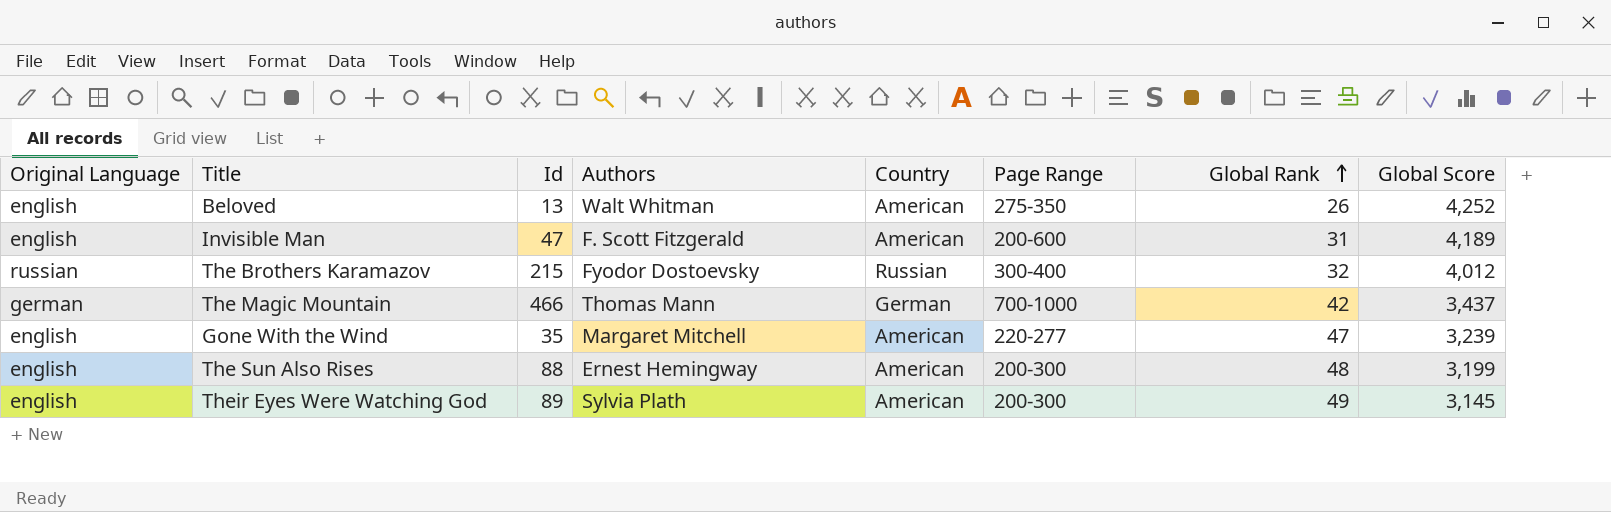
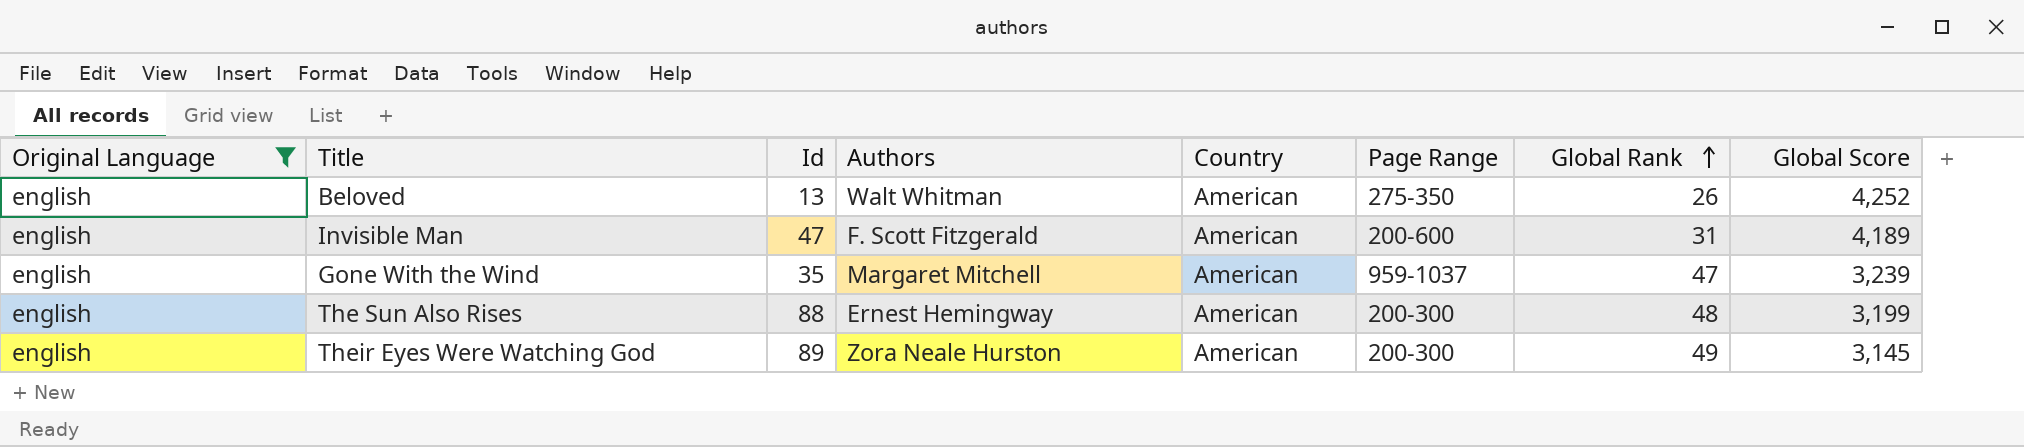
filter: none -> Original Language = english
Gone With the Wind | Page Range: 220-277 -> 959-1037
Their Eyes Were Watching God | Authors: Sylvia Plath -> Zora Neale Hurston

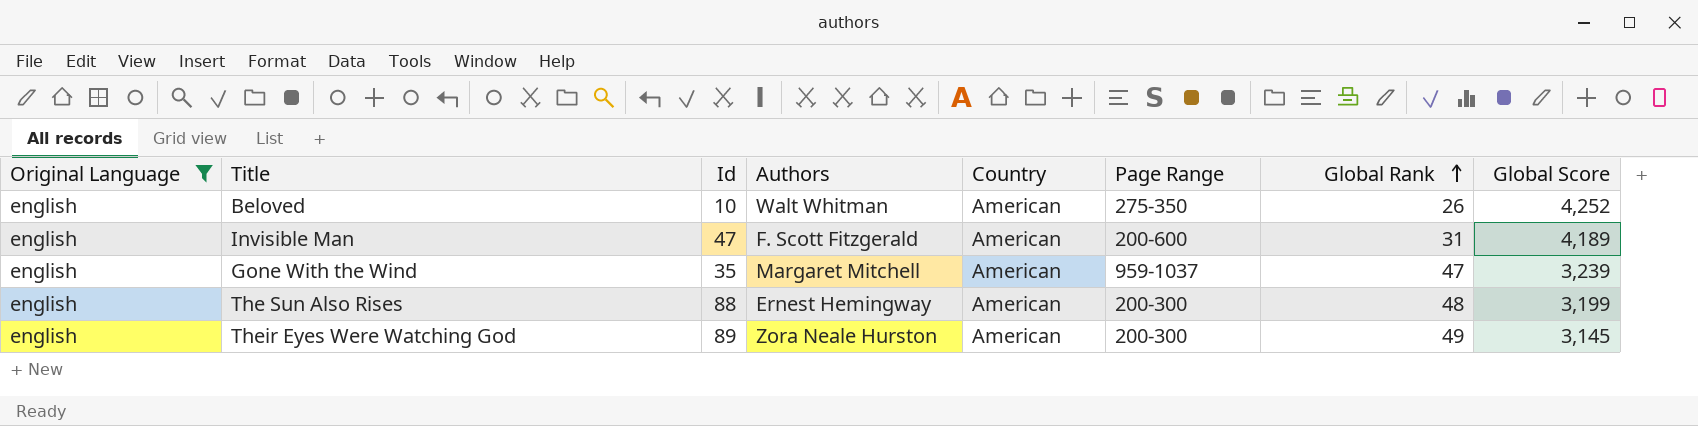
Beloved | Id: 13 -> 10

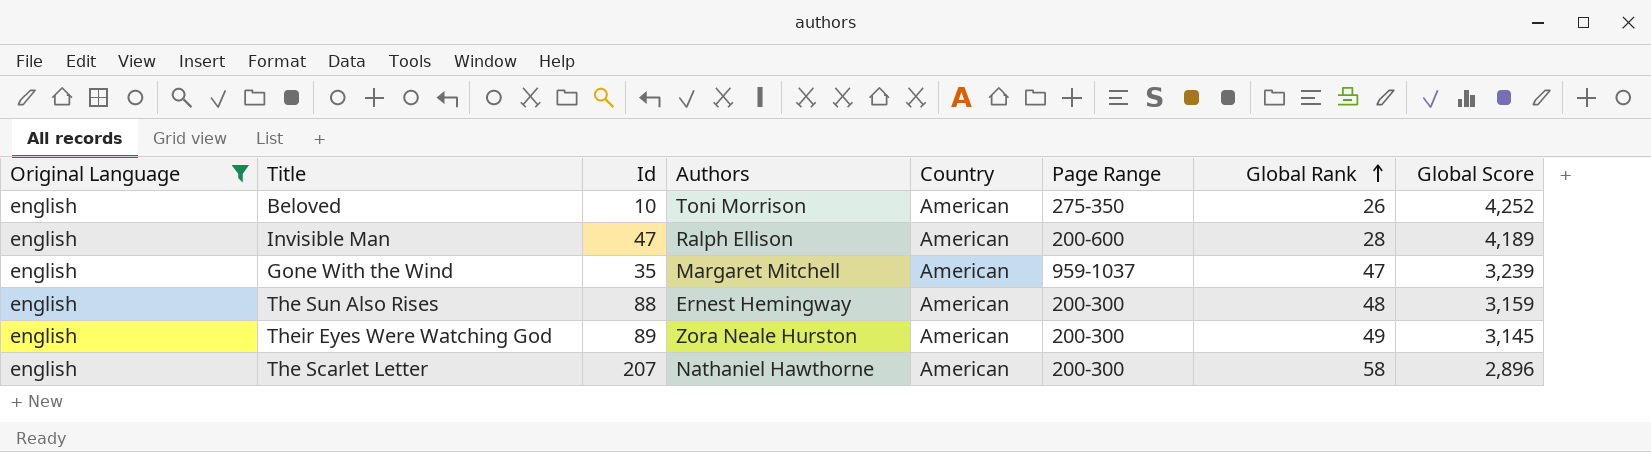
Beloved | Authors: Walt Whitman -> Toni Morrison
Invisible Man | Authors: F. Scott Fitzgerald -> Ralph Ellison
Invisible Man | Global Rank: 31 -> 28
The Sun Also Rises | Global Score: 3,199 -> 3,159
row The Scarlet Letter: none -> english | 207 | Nathaniel Hawthorne | American | 200-300 | 58 | 2,896

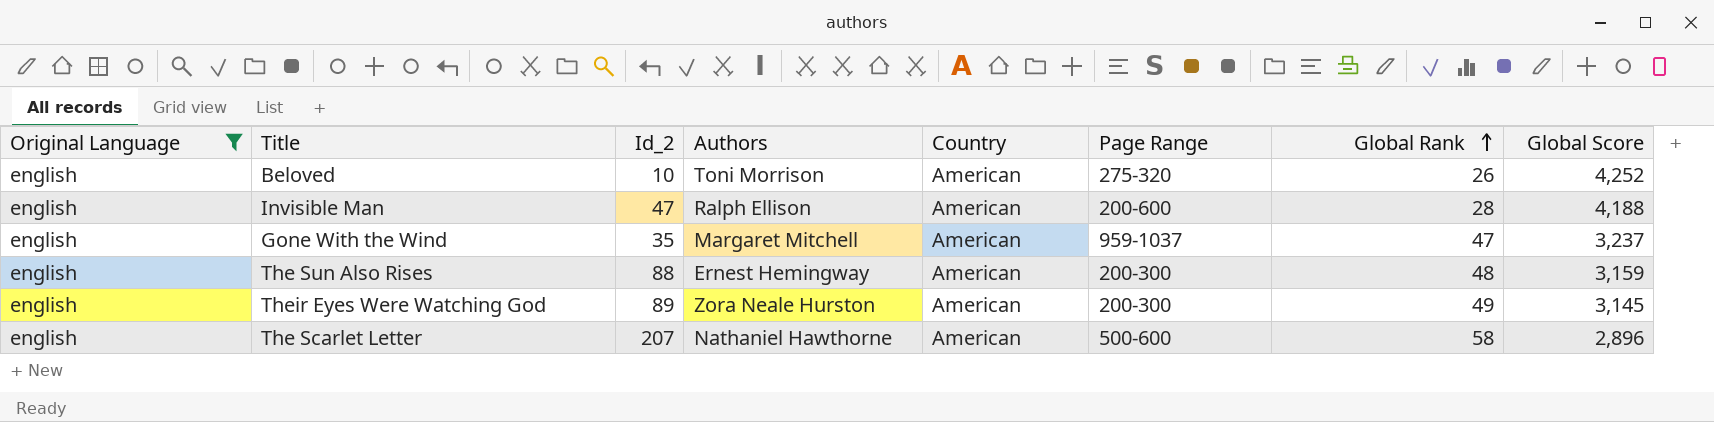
column name: Id -> Id_2
Beloved | Page Range: 275-350 -> 275-320
Invisible Man | Global Score: 4,189 -> 4,188
Gone With the Wind | Global Score: 3,239 -> 3,237
The Scarlet Letter | Page Range: 200-300 -> 500-600

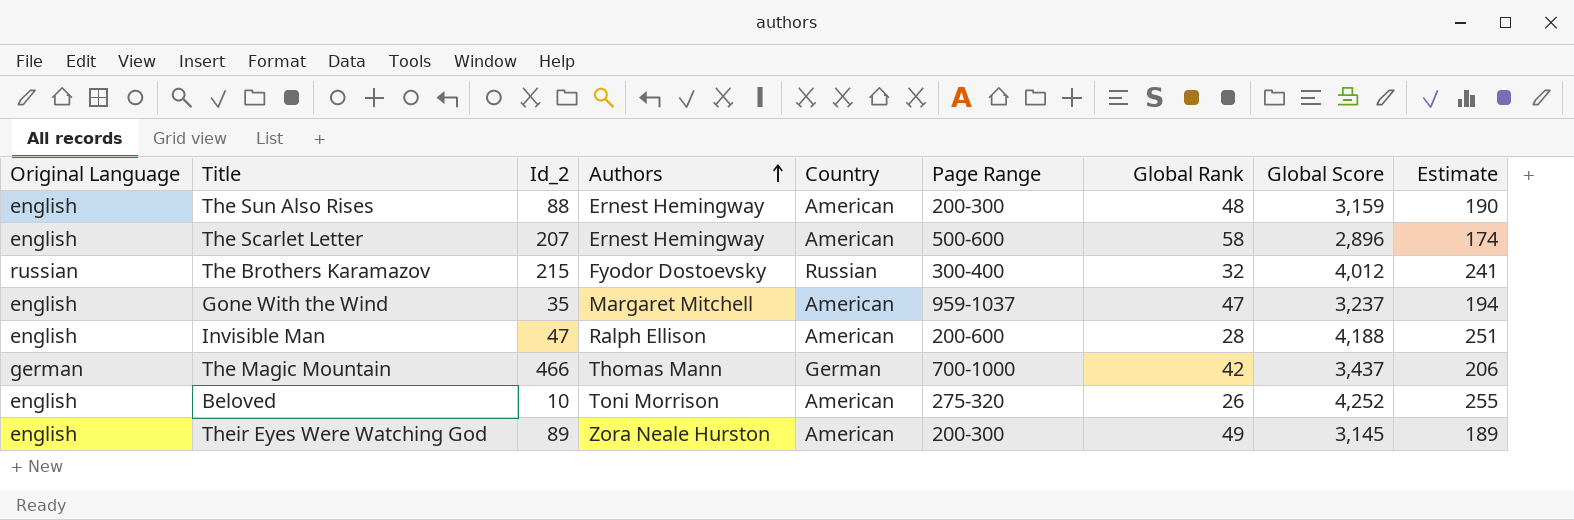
filter: Original Language = english -> none
row order: Global Rank ascending -> Authors ascending
column Estimate | formula: none -> [Global Score] * 0.06
The Scarlet Letter | Authors: Nathaniel Hawthorne -> Ernest Hemingway

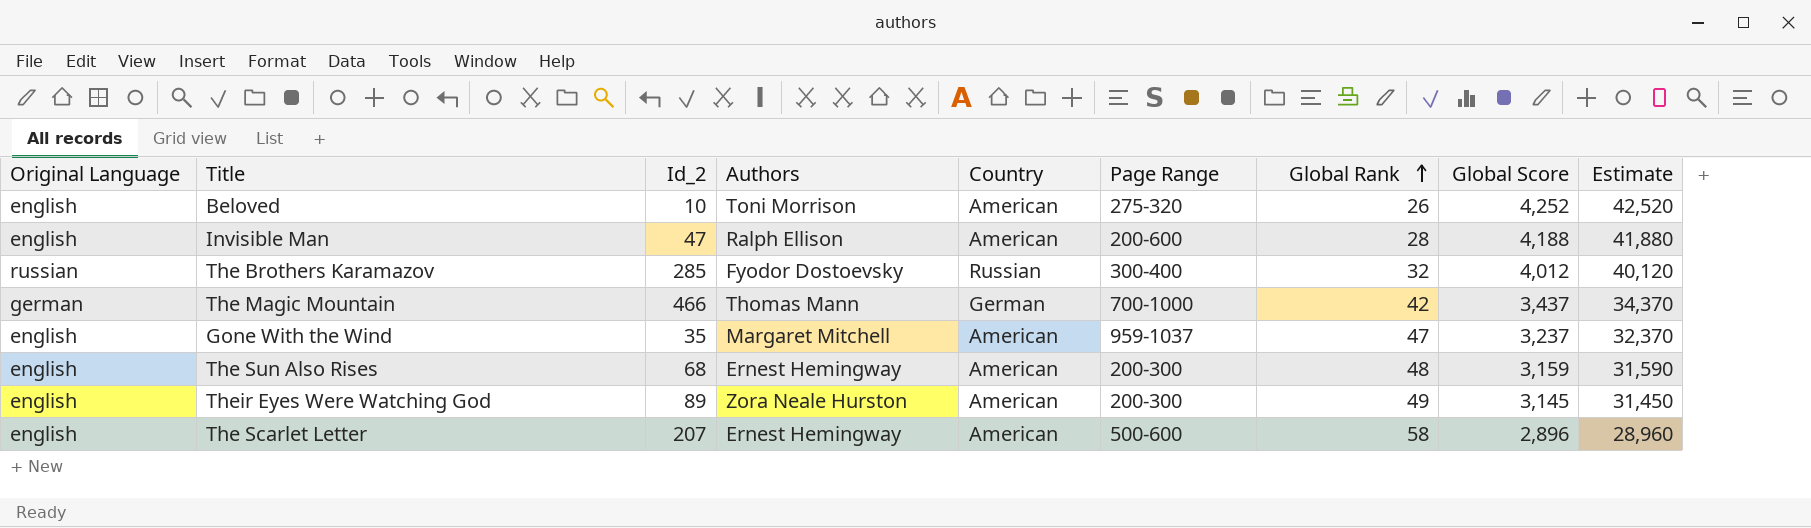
row order: Authors ascending -> Global Rank ascending
column Estimate | formula: [Global Score] * 0.06 -> [Global Score] * 10
The Brothers Karamazov | Id_2: 215 -> 285
The Sun Also Rises | Id_2: 88 -> 68

